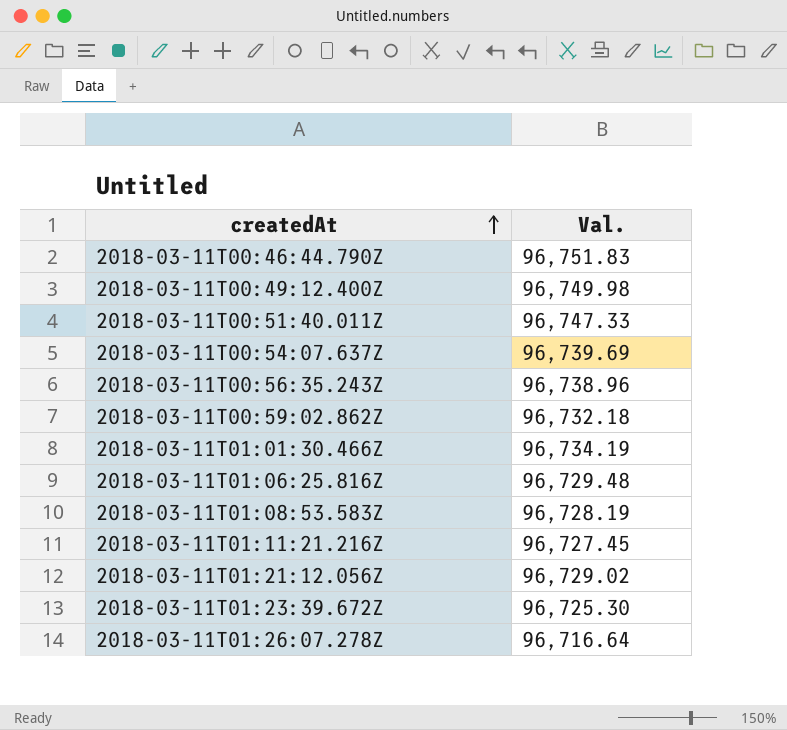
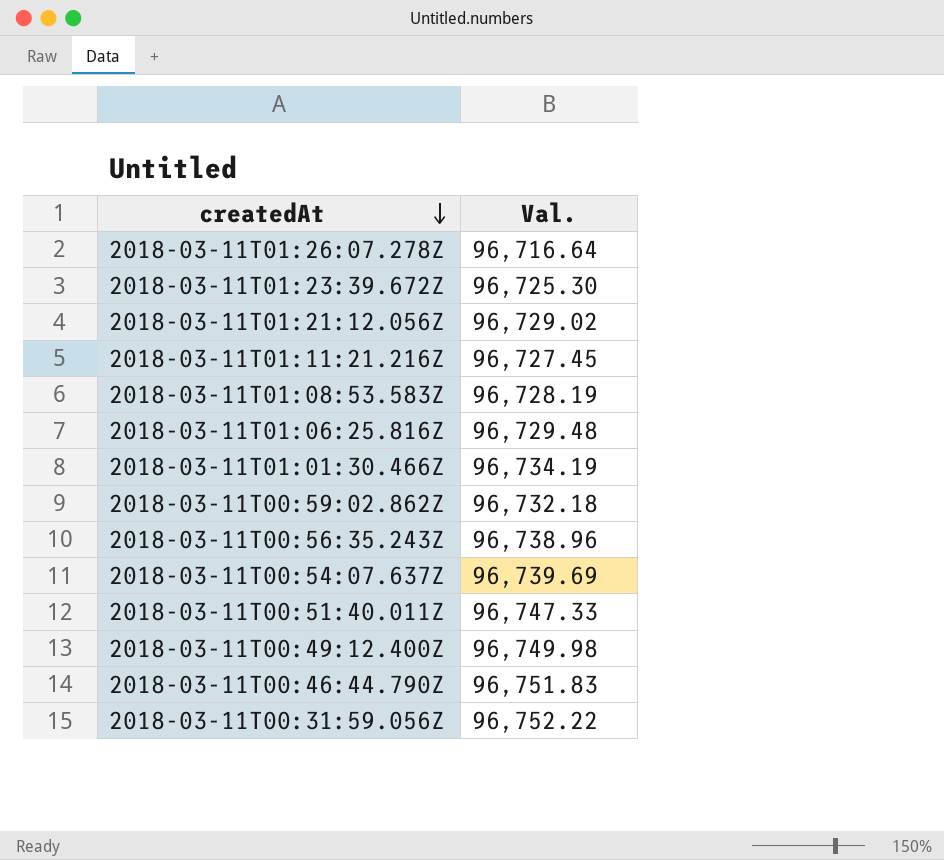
row order: createdAt ascending -> createdAt descending
row 2018-03-11T00:31:59.056Z: none -> 96,752.22

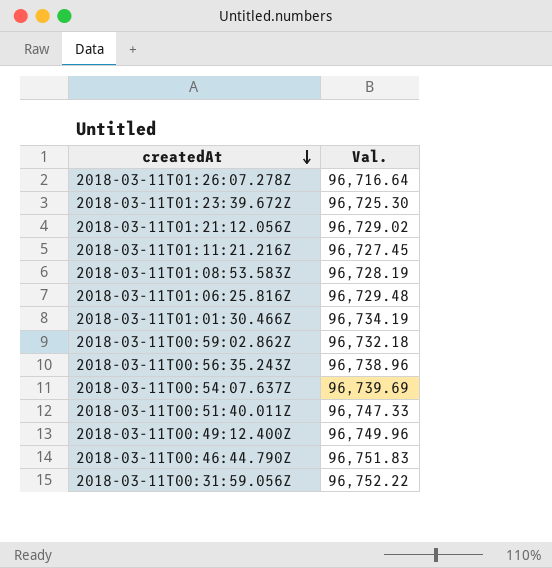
2018-03-11T00:49:12.400Z | Val.: 96,749.98 -> 96,749.96

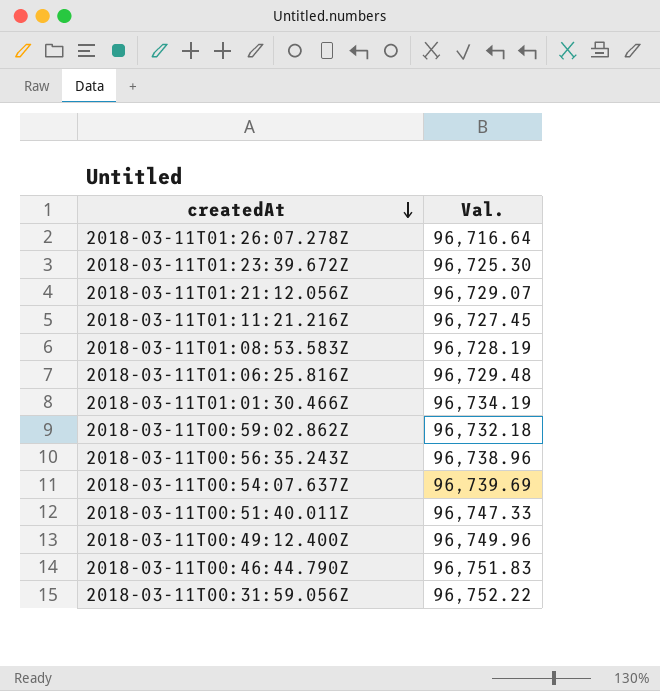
2018-03-11T01:21:12.056Z | Val.: 96,729.02 -> 96,729.07

